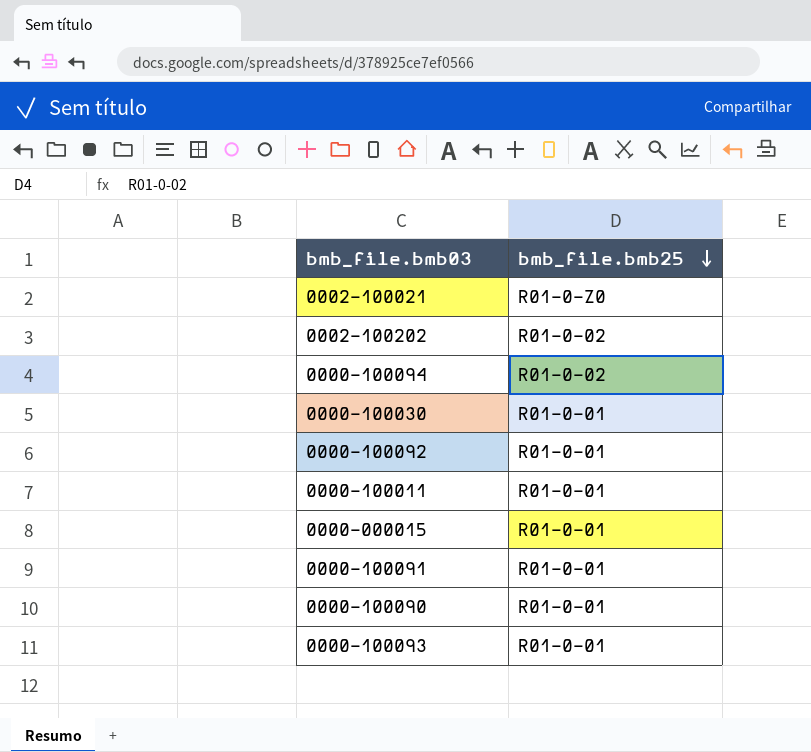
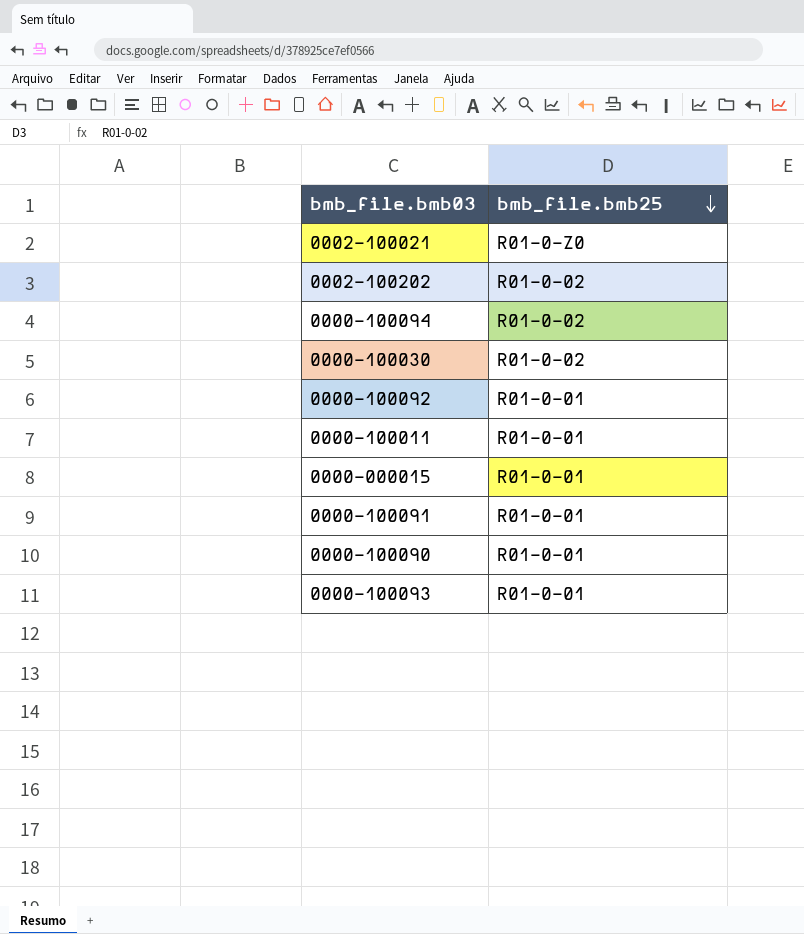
0000-100030 | bmb_file.bmb25: R01-0-01 -> R01-0-02

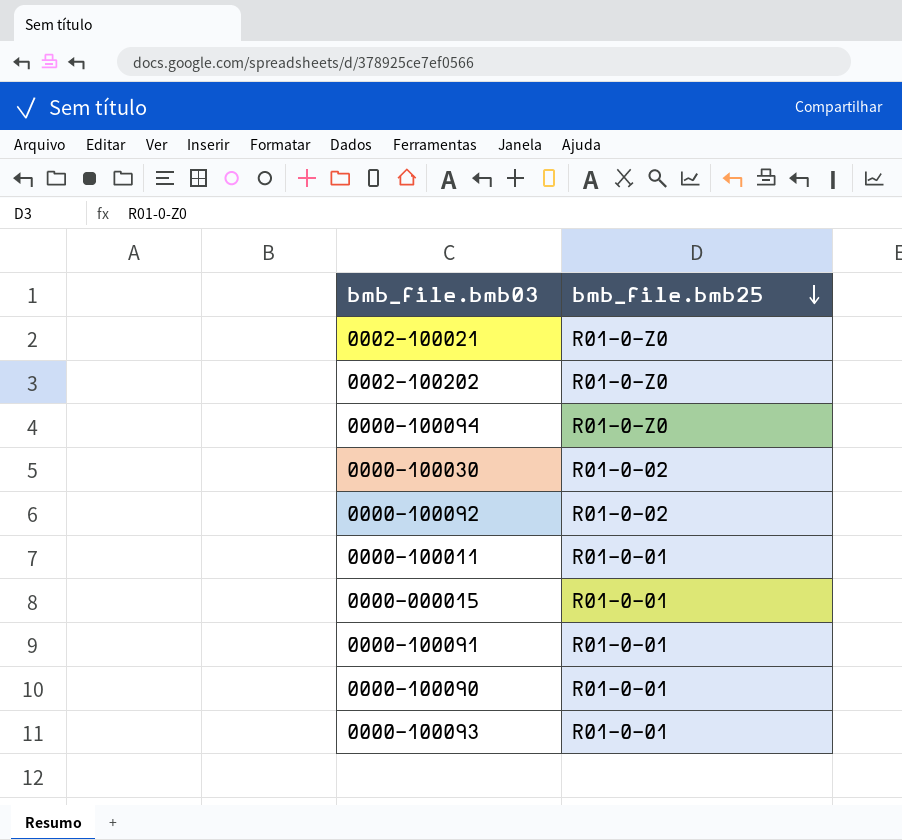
0002-100202 | bmb_file.bmb25: R01-0-02 -> R01-0-Z0
0000-100094 | bmb_file.bmb25: R01-0-02 -> R01-0-Z0
0000-100092 | bmb_file.bmb25: R01-0-01 -> R01-0-02

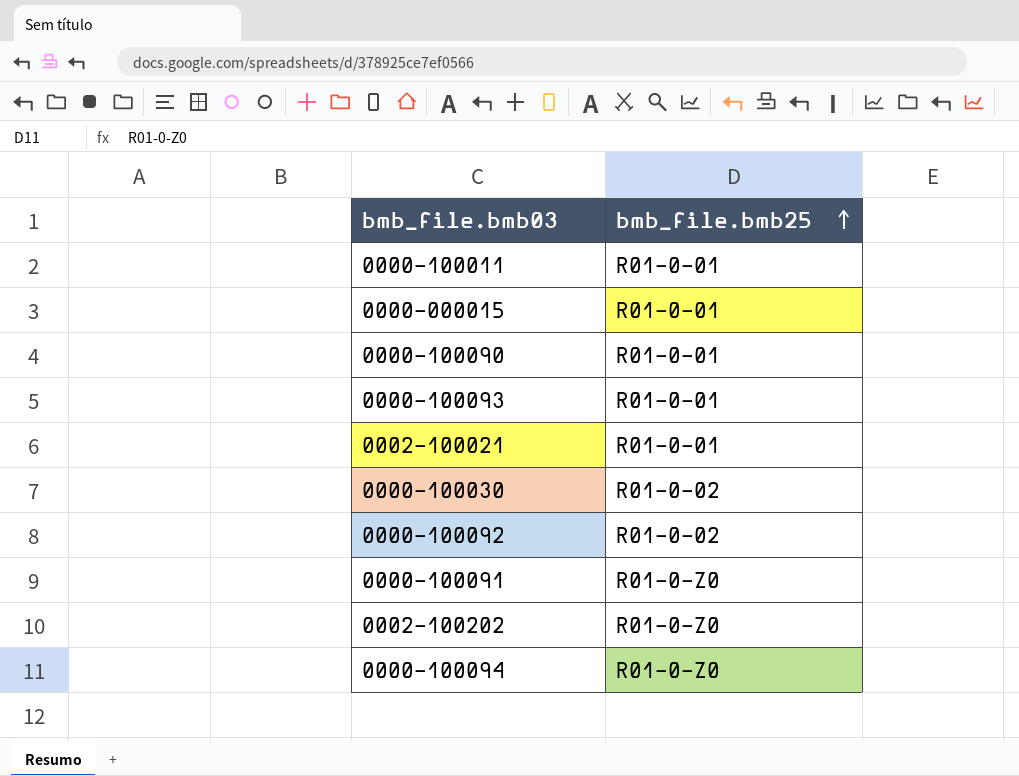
row order: bmb_file.bmb25 descending -> bmb_file.bmb25 ascending
0002-100021 | bmb_file.bmb25: R01-0-Z0 -> R01-0-01
0000-100091 | bmb_file.bmb25: R01-0-01 -> R01-0-Z0

